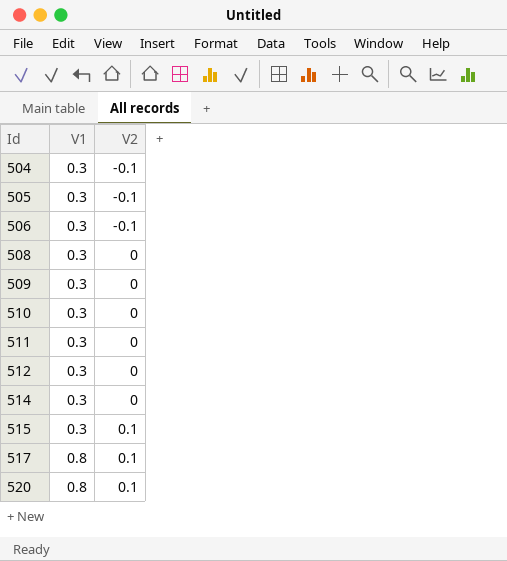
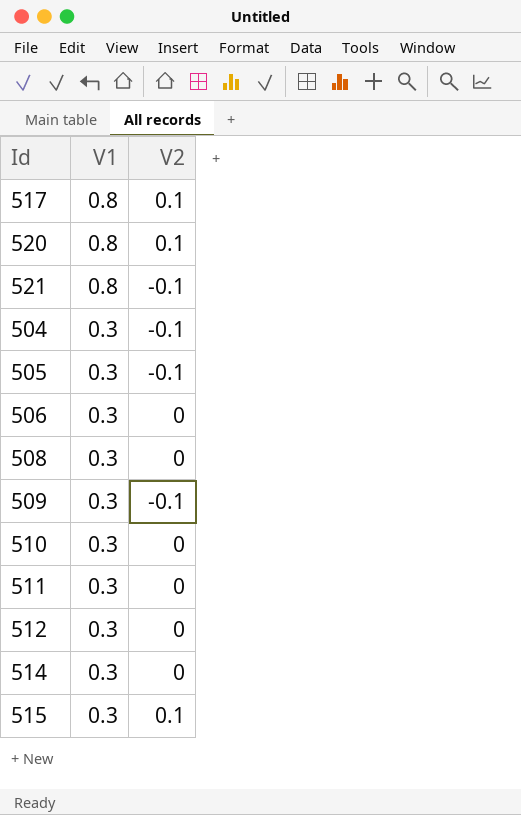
row order: Id ascending -> V1 descending
row 521: none -> 0.8 | -0.1
506 | V2: -0.1 -> 0
509 | V2: 0 -> -0.1

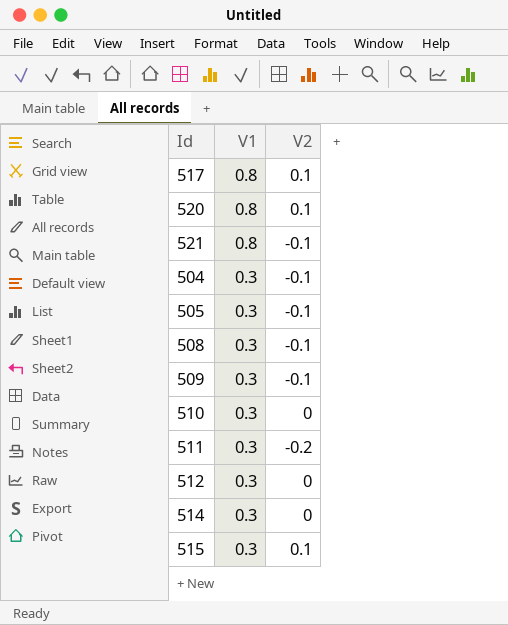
row 506: 0.3 | 0 -> none
508 | V2: 0 -> -0.1
511 | V2: 0 -> -0.2

